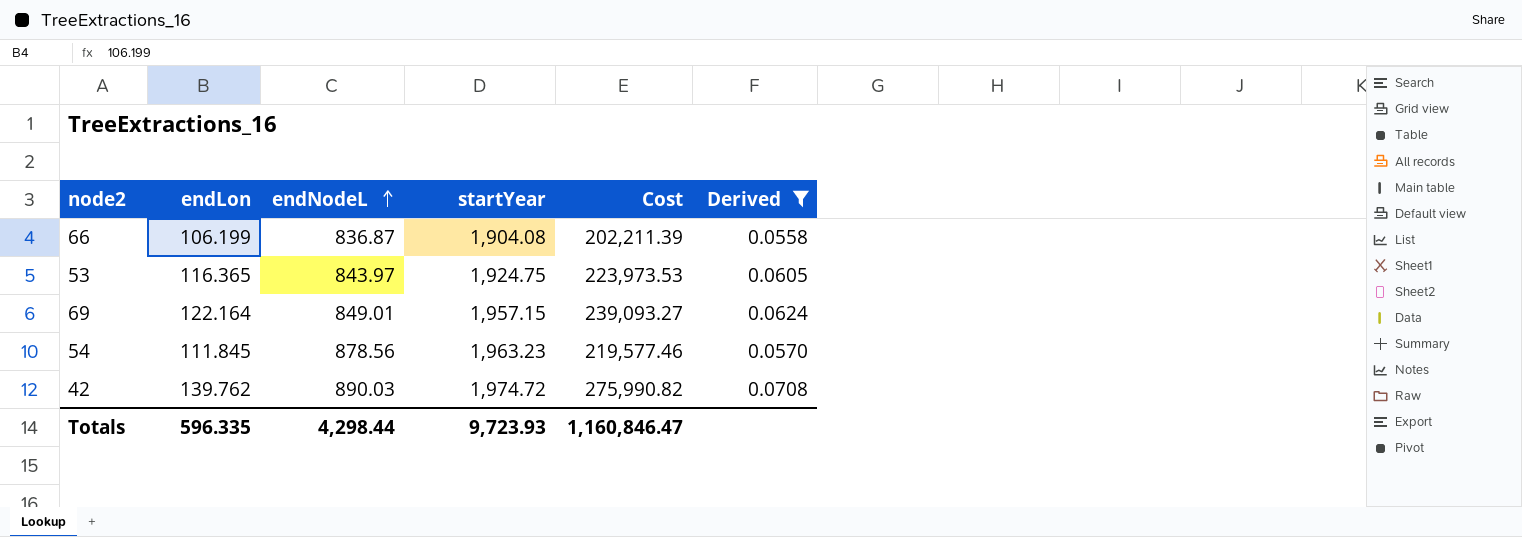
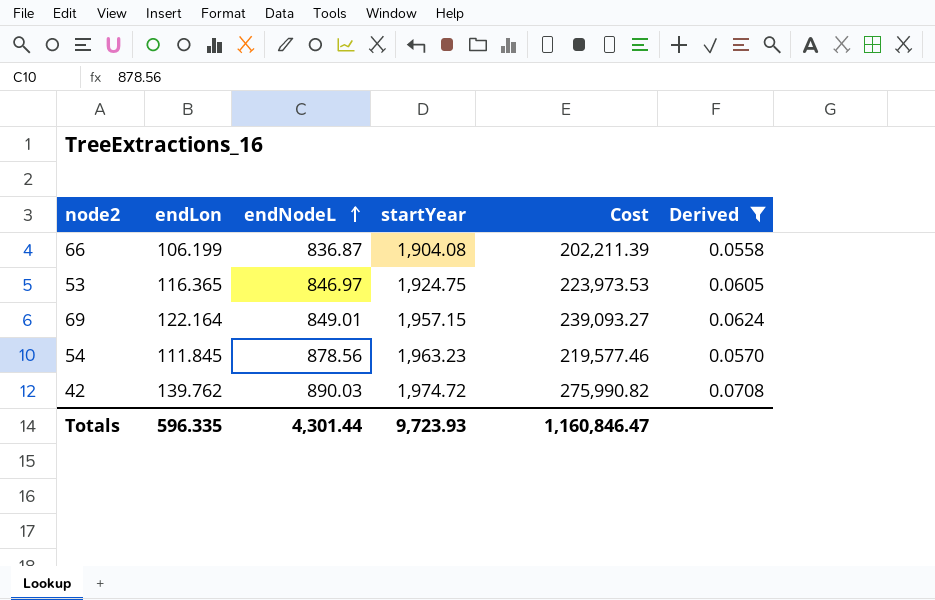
53 | endNodeL: 843.97 -> 846.97
Totals | endNodeL: 4,298.44 -> 4,301.44

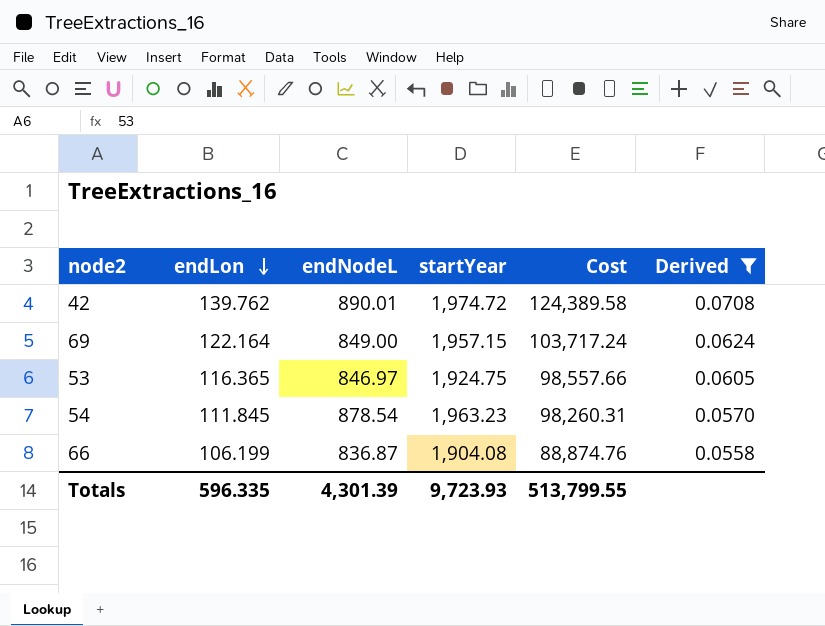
row order: endNodeL ascending -> endLon descending
column Cost | formula: [endLon] * [startYear] -> [endLon] * [endNodeL]
42 | endNodeL: 890.03 -> 890.01
69 | endNodeL: 849.01 -> 849.00
54 | endNodeL: 878.56 -> 878.54
Totals | endNodeL: 4,301.44 -> 4,301.39
Totals | Cost: 1,160,846.47 -> 513,799.55

